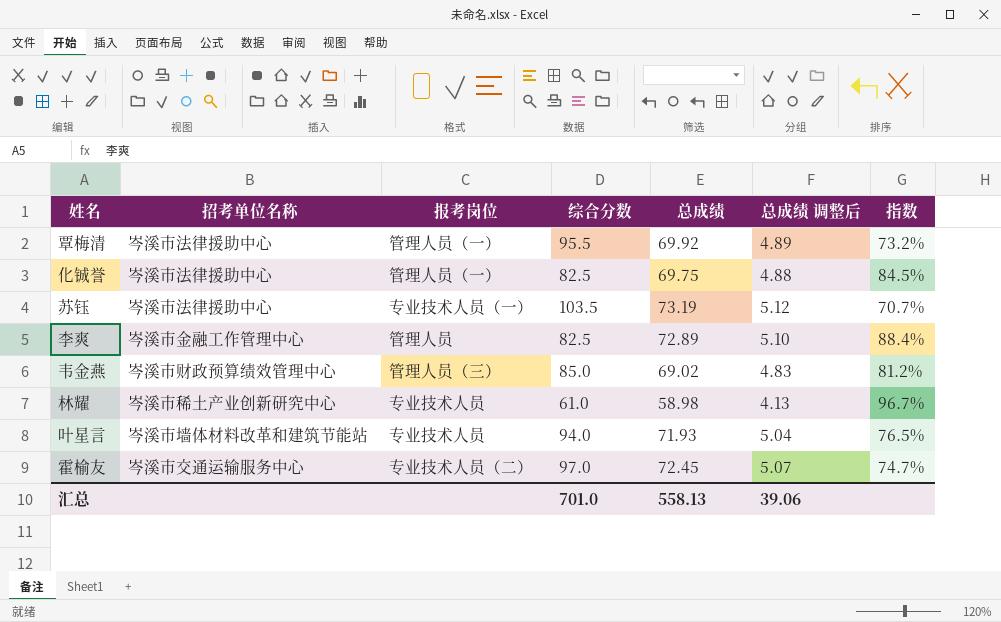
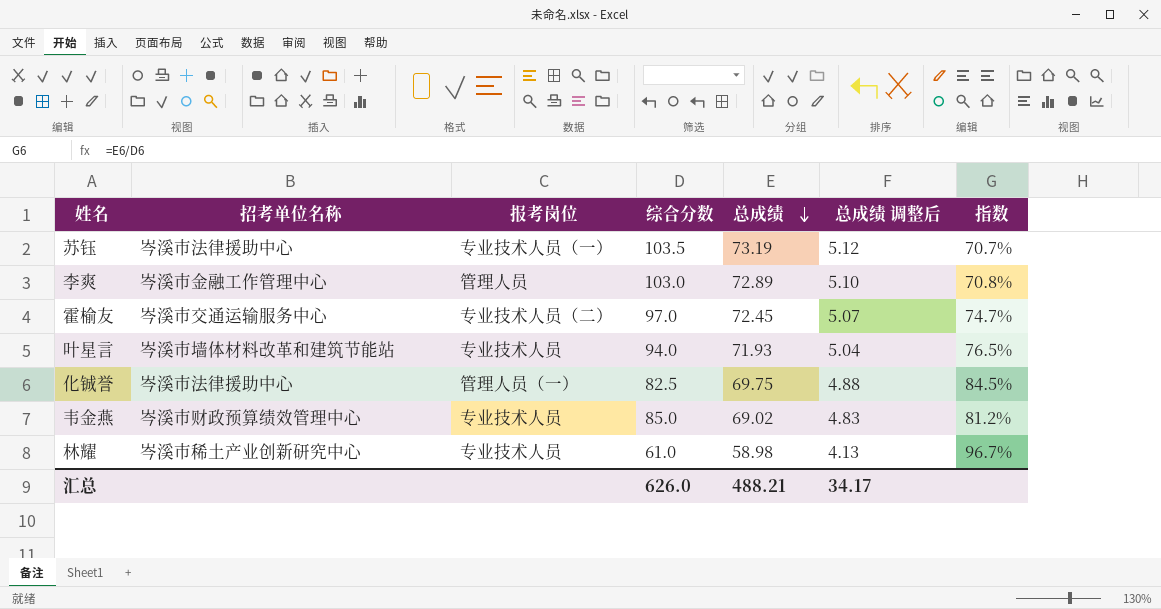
row order: none -> 总成绩 descending
row 覃梅清: 岑溪市法律援助中心 | 管理人员（一） | 95.5 | 69.92 | 4.89 | 73.2% -> none
李爽 | 综合分数: 82.5 -> 103.0
李爽 | 指数: 88.4% -> 70.8%
韦金燕 | 报考岗位: 管理人员（三） -> 专业技术人员
汇总 | 综合分数: 701.0 -> 626.0
汇总 | 总成绩: 558.13 -> 488.21
汇总 | 总成绩 调整后: 39.06 -> 34.17

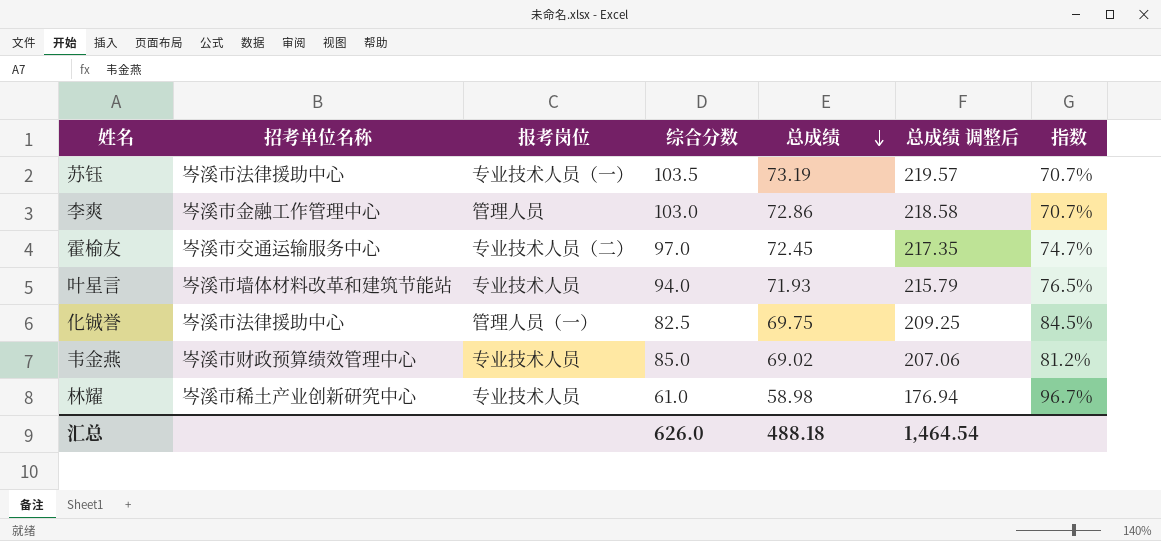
column 总成绩 调整后 | formula: [总成绩] * 0.07 -> [总成绩] * 3
李爽 | 总成绩: 72.89 -> 72.86
李爽 | 指数: 70.8% -> 70.7%
汇总 | 总成绩: 488.21 -> 488.18
汇总 | 总成绩 调整后: 34.17 -> 1,464.54

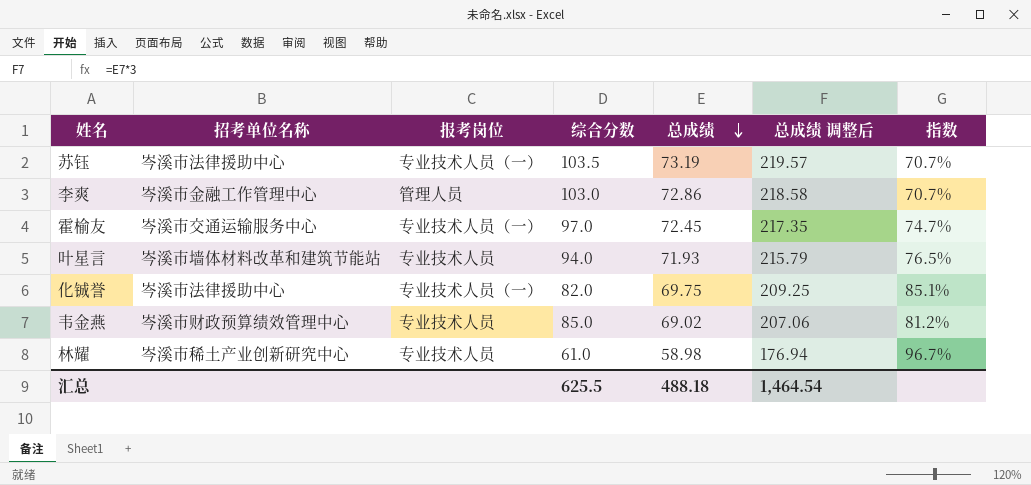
霍榆友 | 报考岗位: 专业技术人员（二） -> 专业技术人员（一）
化铖誉 | 报考岗位: 管理人员（一） -> 专业技术人员（一）
化铖誉 | 综合分数: 82.5 -> 82.0
化铖誉 | 指数: 84.5% -> 85.1%
汇总 | 综合分数: 626.0 -> 625.5

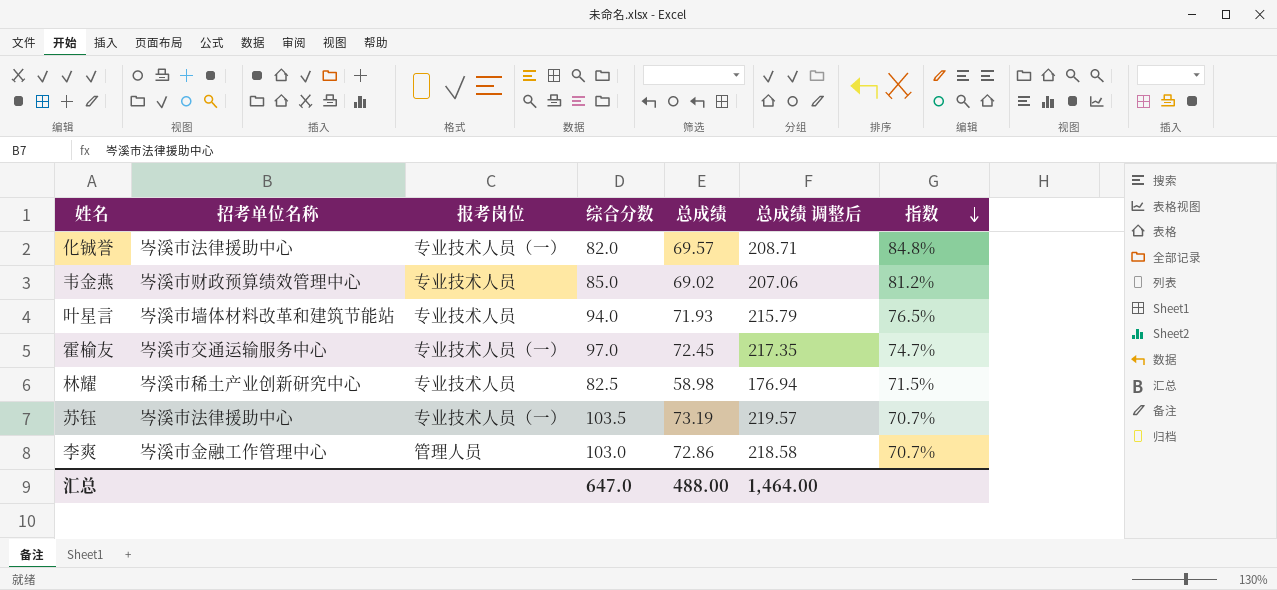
row order: 总成绩 descending -> 指数 descending
化铖誉 | 总成绩: 69.75 -> 69.57
化铖誉 | 总成绩 调整后: 209.25 -> 208.71
化铖誉 | 指数: 85.1% -> 84.8%
林耀 | 综合分数: 61.0 -> 82.5
林耀 | 指数: 96.7% -> 71.5%
汇总 | 综合分数: 625.5 -> 647.0
汇总 | 总成绩: 488.18 -> 488.00
汇总 | 总成绩 调整后: 1,464.54 -> 1,464.00

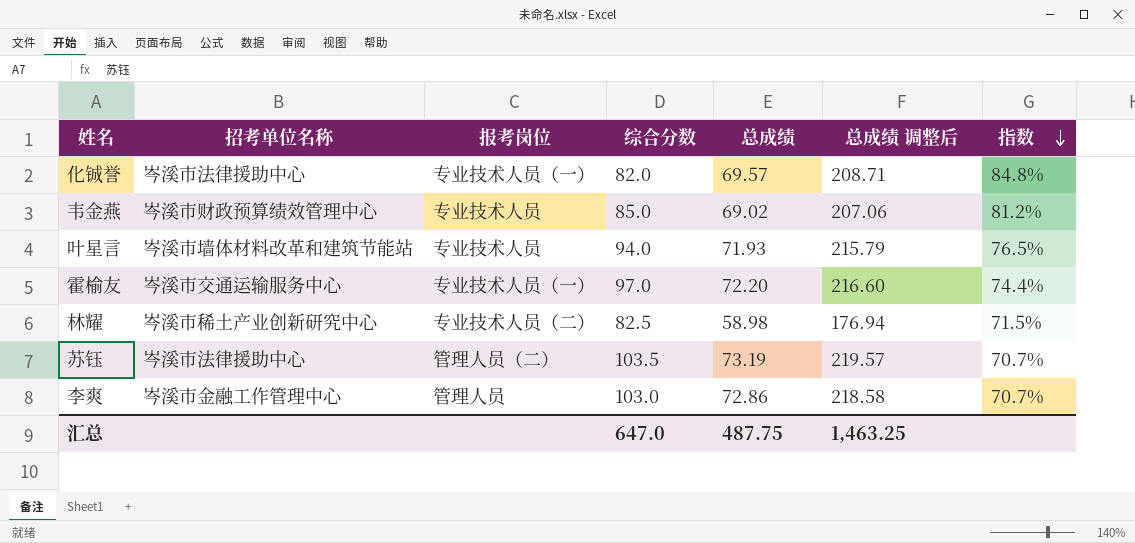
霍榆友 | 总成绩: 72.45 -> 72.20
霍榆友 | 总成绩 调整后: 217.35 -> 216.60
霍榆友 | 指数: 74.7% -> 74.4%
林耀 | 报考岗位: 专业技术人员 -> 专业技术人员（二）
苏钰 | 报考岗位: 专业技术人员（一） -> 管理人员（二）
汇总 | 总成绩: 488.00 -> 487.75
汇总 | 总成绩 调整后: 1,464.00 -> 1,463.25

